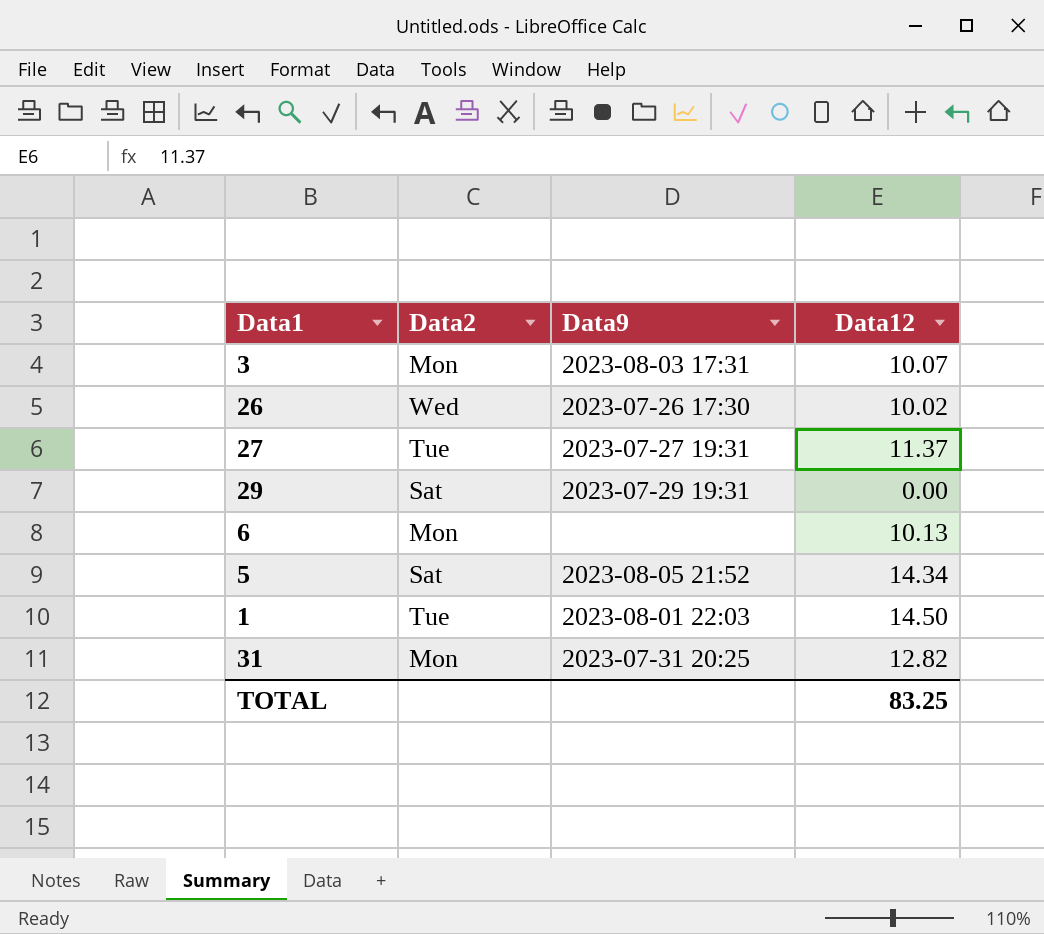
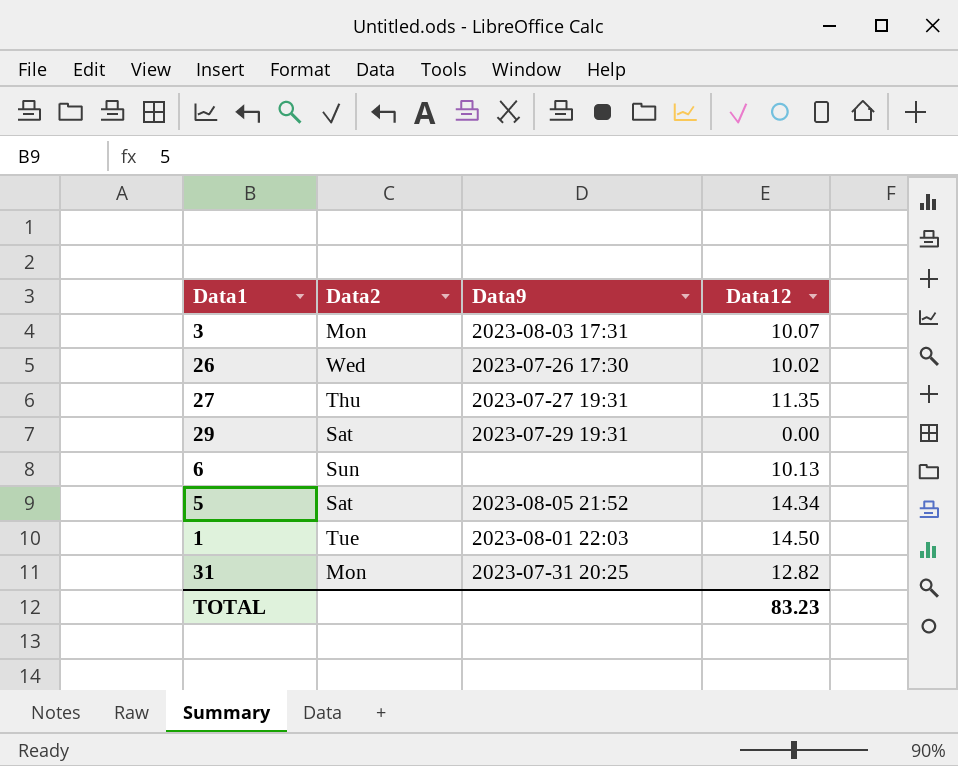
27 | Data2: Tue -> Thu
27 | Data12: 11.37 -> 11.35
6 | Data2: Mon -> Sun
TOTAL | Data12: 83.25 -> 83.23

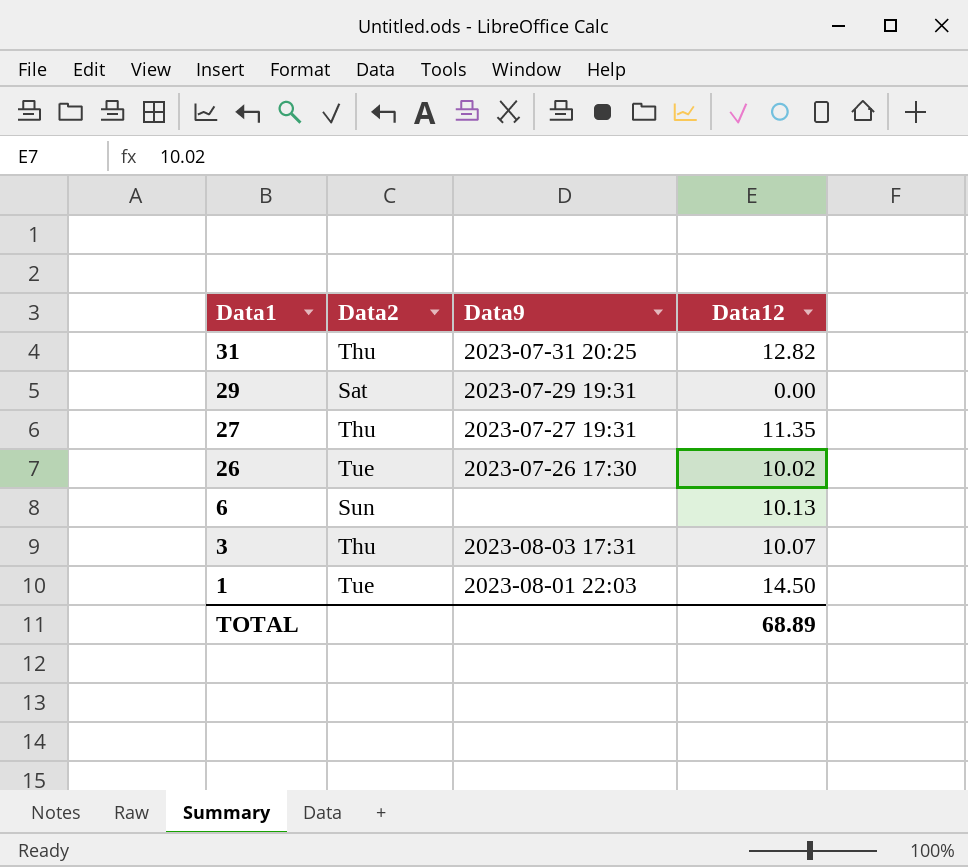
row order: none -> Data1 descending
row 5: Sat | 2023-08-05 21:52 | 14.34 -> none
31 | Data2: Mon -> Thu
26 | Data2: Wed -> Tue
3 | Data2: Mon -> Thu
TOTAL | Data12: 83.23 -> 68.89

